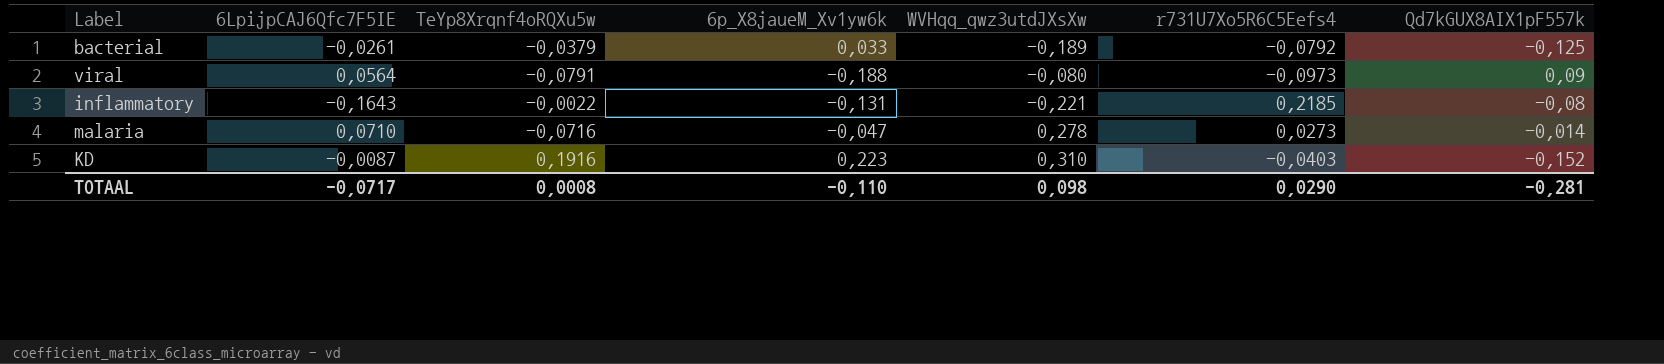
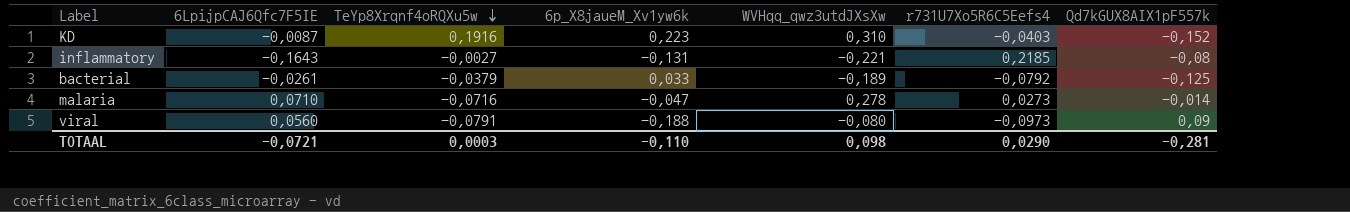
row order: none -> TeYp8Xrqnf4oRQXu5w descending
inflammatory | TeYp8Xrqnf4oRQXu5w: -0,0022 -> -0,0027
viral | 6LpijpCAJ6Qfc7F5IE: 0,0564 -> 0,0560
TOTAAL | 6LpijpCAJ6Qfc7F5IE: -0,0717 -> -0,0721
TOTAAL | TeYp8Xrqnf4oRQXu5w: 0,0008 -> 0,0003

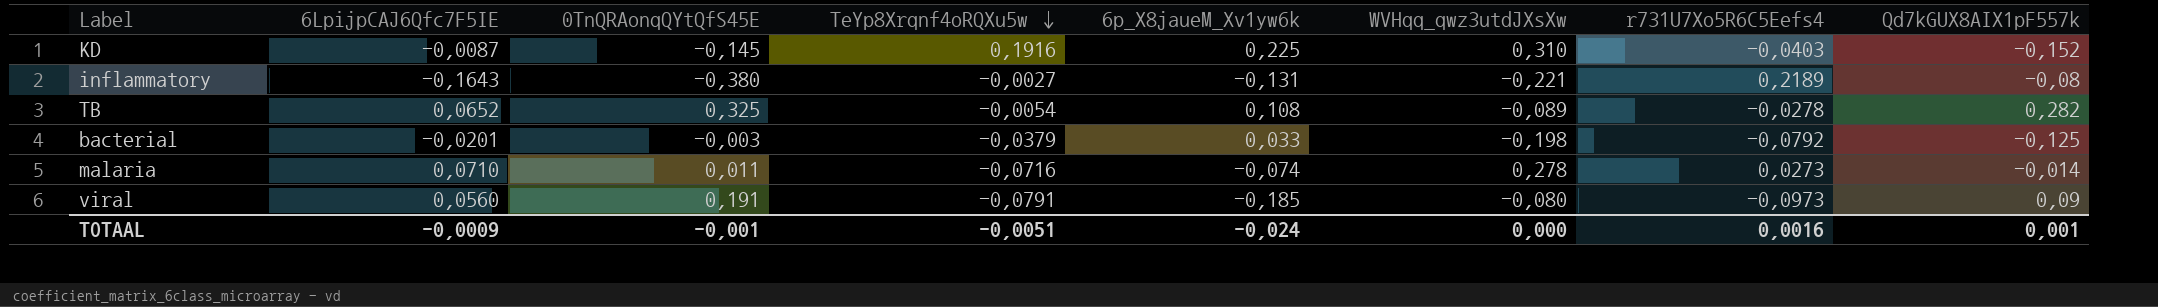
column 0TnQRAonqQYtQfS45E | position: none -> 3
KD | 6p_X8jaueM_Xv1yw6k: 0,223 -> 0,225
inflammatory | r731U7Xo5R6C5Eefs4: 0,2185 -> 0,2189
row TB: none -> 0,0652 | 0,325 | -0,0054 | 0,108 | -0,089 | -0,0278 | 0,282
bacterial | 6LpijpCAJ6Qfc7F5IE: -0,0261 -> -0,0201
bacterial | WVHqq_qwz3utdJXsXw: -0,189 -> -0,198
malaria | 6p_X8jaueM_Xv1yw6k: -0,047 -> -0,074
viral | 6p_X8jaueM_Xv1yw6k: -0,188 -> -0,185
TOTAAL | 6LpijpCAJ6Qfc7F5IE: -0,0721 -> -0,0009
TOTAAL | TeYp8Xrqnf4oRQXu5w: 0,0003 -> -0,0051
TOTAAL | 6p_X8jaueM_Xv1yw6k: -0,110 -> -0,024
TOTAAL | WVHqq_qwz3utdJXsXw: 0,098 -> 0,000
TOTAAL | r731U7Xo5R6C5Eefs4: 0,0290 -> 0,0016
TOTAAL | Qd7kGUX8AIX1pF557k: -0,281 -> 0,001

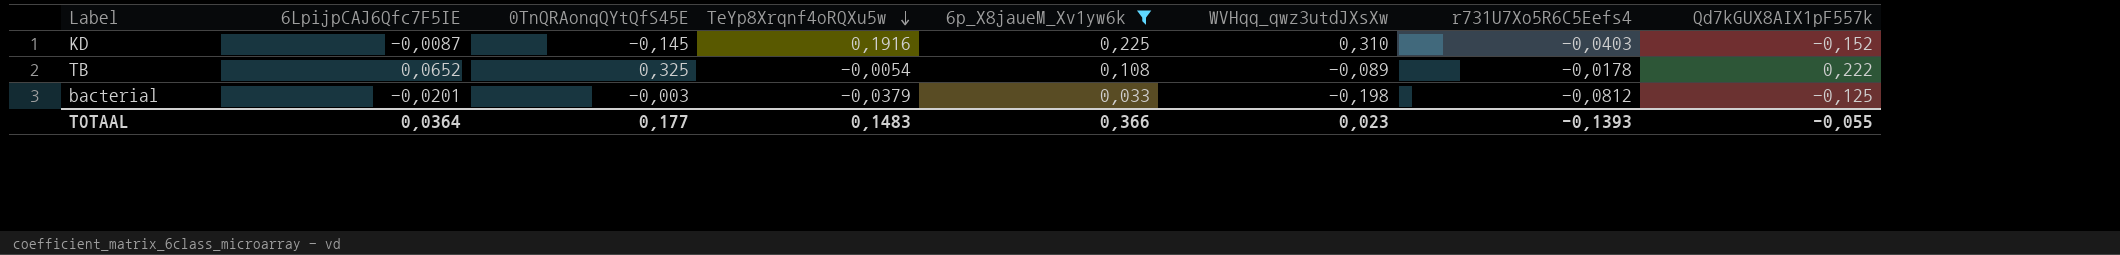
filter: none -> 6p_X8jaueM_Xv1yw6k >= 0,033
TB | r731U7Xo5R6C5Eefs4: -0,0278 -> -0,0178
TB | Qd7kGUX8AIX1pF557k: 0,282 -> 0,222
bacterial | r731U7Xo5R6C5Eefs4: -0,0792 -> -0,0812
TOTAAL | 6LpijpCAJ6Qfc7F5IE: -0,0009 -> 0,0364
TOTAAL | 0TnQRAonqQYtQfS45E: -0,001 -> 0,177
TOTAAL | TeYp8Xrqnf4oRQXu5w: -0,0051 -> 0,1483
TOTAAL | 6p_X8jaueM_Xv1yw6k: -0,024 -> 0,366
TOTAAL | WVHqq_qwz3utdJXsXw: 0,000 -> 0,023
TOTAAL | r731U7Xo5R6C5Eefs4: 0,0016 -> -0,1393
TOTAAL | Qd7kGUX8AIX1pF557k: 0,001 -> -0,055

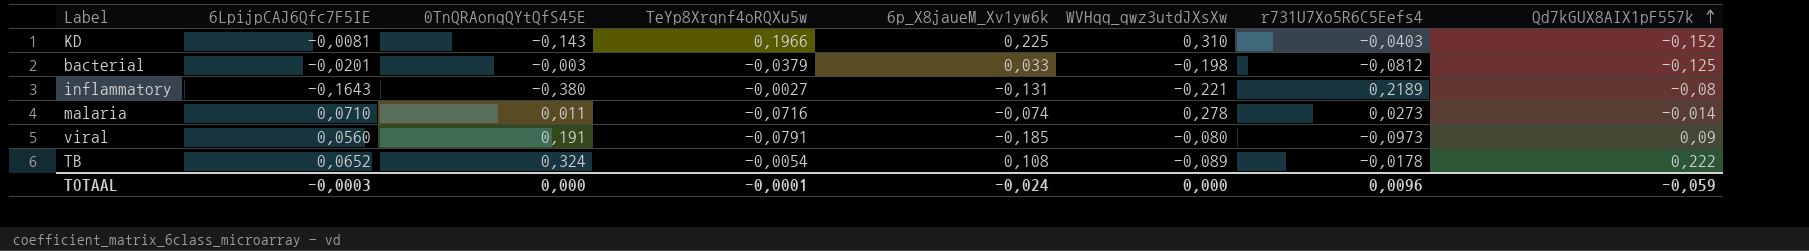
filter: 6p_X8jaueM_Xv1yw6k >= 0,033 -> none
row order: TeYp8Xrqnf4oRQXu5w descending -> Qd7kGUX8AIX1pF557k ascending
KD | 6LpijpCAJ6Qfc7F5IE: -0,0087 -> -0,0081
KD | 0TnQRAonqQYtQfS45E: -0,145 -> -0,143
KD | TeYp8Xrqnf4oRQXu5w: 0,1916 -> 0,1966
TB | 0TnQRAonqQYtQfS45E: 0,325 -> 0,324
TOTAAL | 6LpijpCAJ6Qfc7F5IE: 0,0364 -> -0,0003
TOTAAL | 0TnQRAonqQYtQfS45E: 0,177 -> 0,000
TOTAAL | TeYp8Xrqnf4oRQXu5w: 0,1483 -> -0,0001
TOTAAL | 6p_X8jaueM_Xv1yw6k: 0,366 -> -0,024
TOTAAL | WVHqq_qwz3utdJXsXw: 0,023 -> 0,000
TOTAAL | r731U7Xo5R6C5Eefs4: -0,1393 -> 0,0096
TOTAAL | Qd7kGUX8AIX1pF557k: -0,055 -> -0,059

